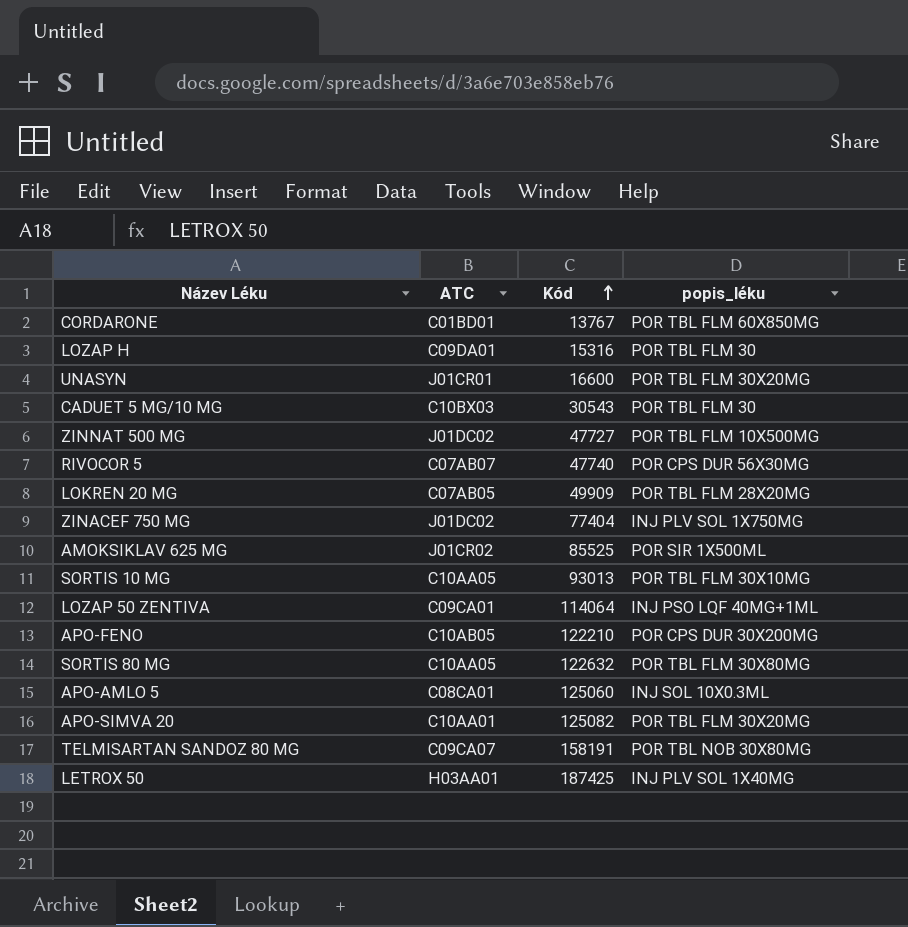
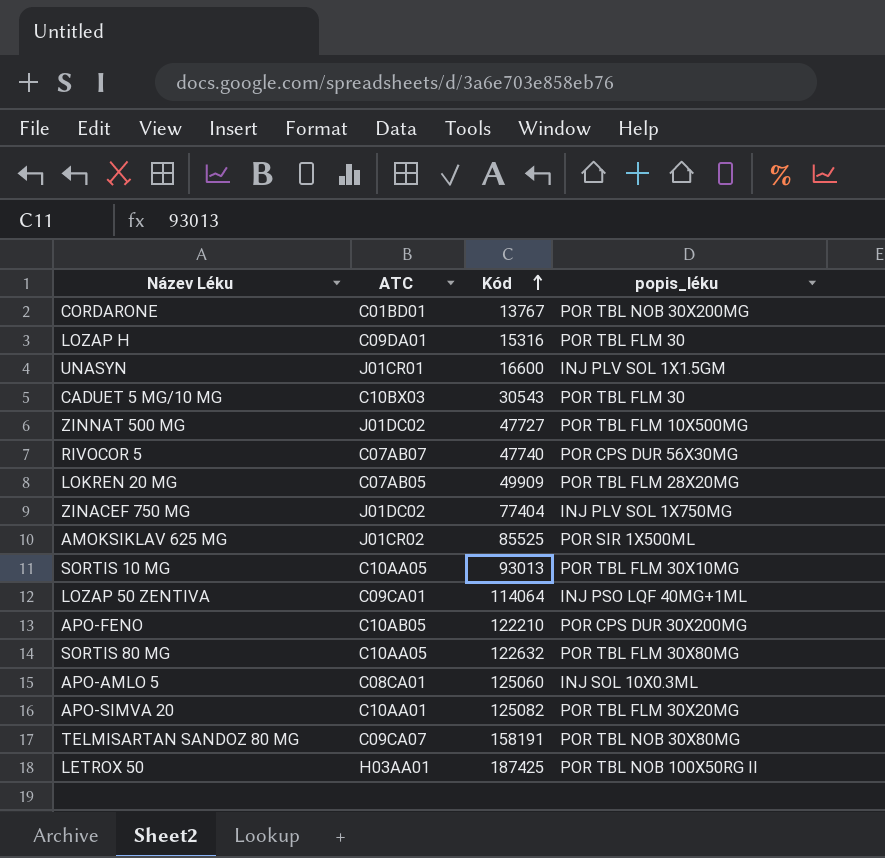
CORDARONE | popis_léku: POR TBL FLM 60X850MG -> POR TBL NOB 30X200MG
UNASYN | popis_léku: POR TBL FLM 30X20MG -> INJ PLV SOL 1X1.5GM
LETROX 50 | popis_léku: INJ PLV SOL 1X40MG -> POR TBL NOB 100X50RG II

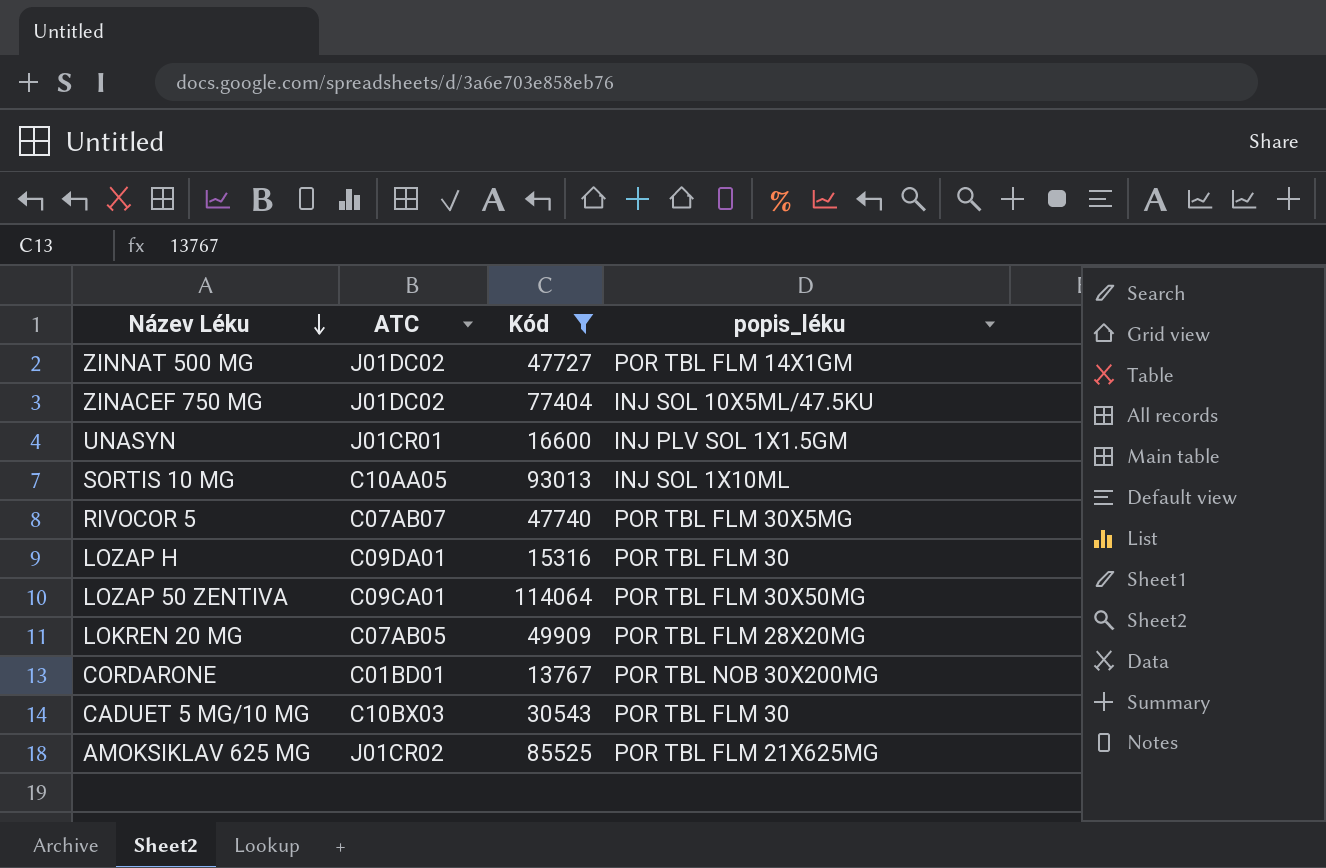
filter: none -> Kód <= 114064
row order: Kód ascending -> Název Léku descending
ZINNAT 500 MG | popis_léku: POR TBL FLM 10X500MG -> POR TBL FLM 14X1GM
ZINACEF 750 MG | popis_léku: INJ PLV SOL 1X750MG -> INJ SOL 10X5ML/47.5KU
SORTIS 10 MG | popis_léku: POR TBL FLM 30X10MG -> INJ SOL 1X10ML
RIVOCOR 5 | popis_léku: POR CPS DUR 56X30MG -> POR TBL FLM 30X5MG
LOZAP 50 ZENTIVA | popis_léku: INJ PSO LQF 40MG+1ML -> POR TBL FLM 30X50MG
AMOKSIKLAV 625 MG | popis_léku: POR SIR 1X500ML -> POR TBL FLM 21X625MG

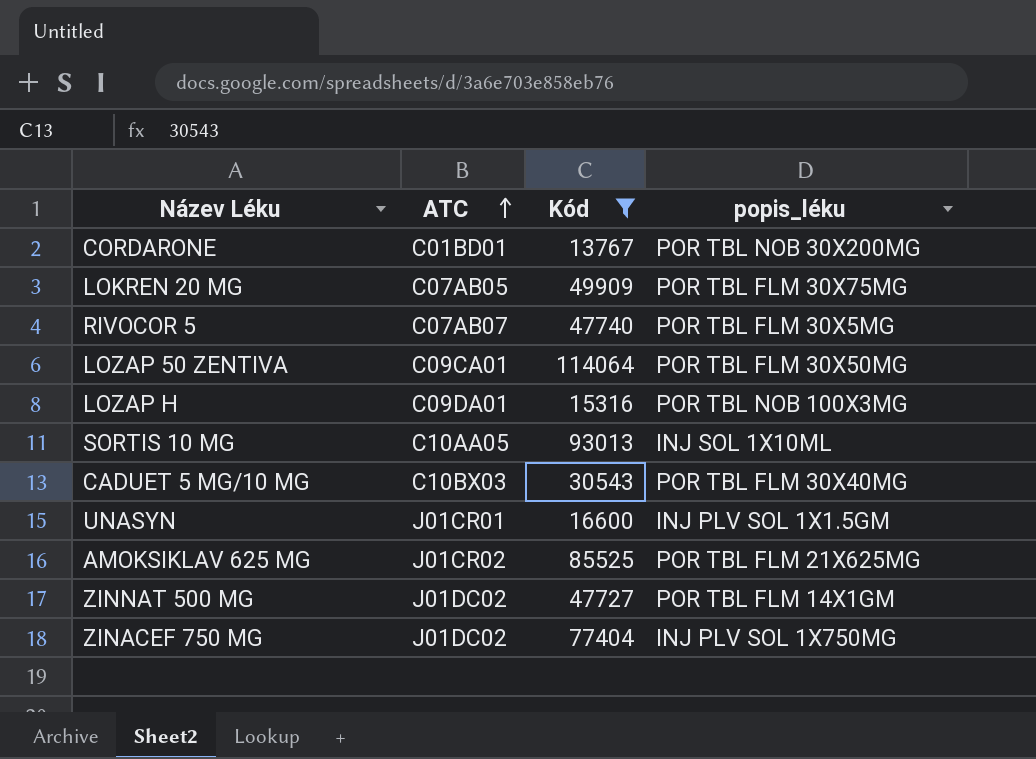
row order: Název Léku descending -> ATC ascending
LOKREN 20 MG | popis_léku: POR TBL FLM 28X20MG -> POR TBL FLM 30X75MG
LOZAP H | popis_léku: POR TBL FLM 30 -> POR TBL NOB 100X3MG
CADUET 5 MG/10 MG | popis_léku: POR TBL FLM 30 -> POR TBL FLM 30X40MG
ZINACEF 750 MG | popis_léku: INJ SOL 10X5ML/47.5KU -> INJ PLV SOL 1X750MG

